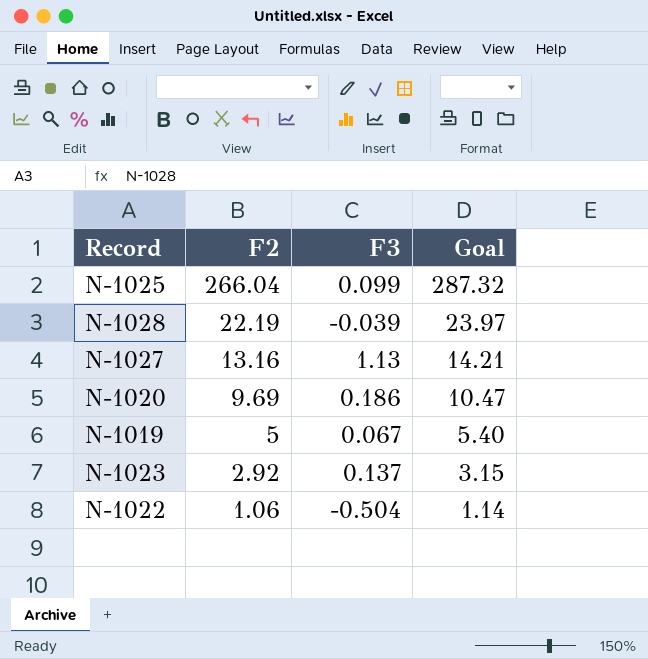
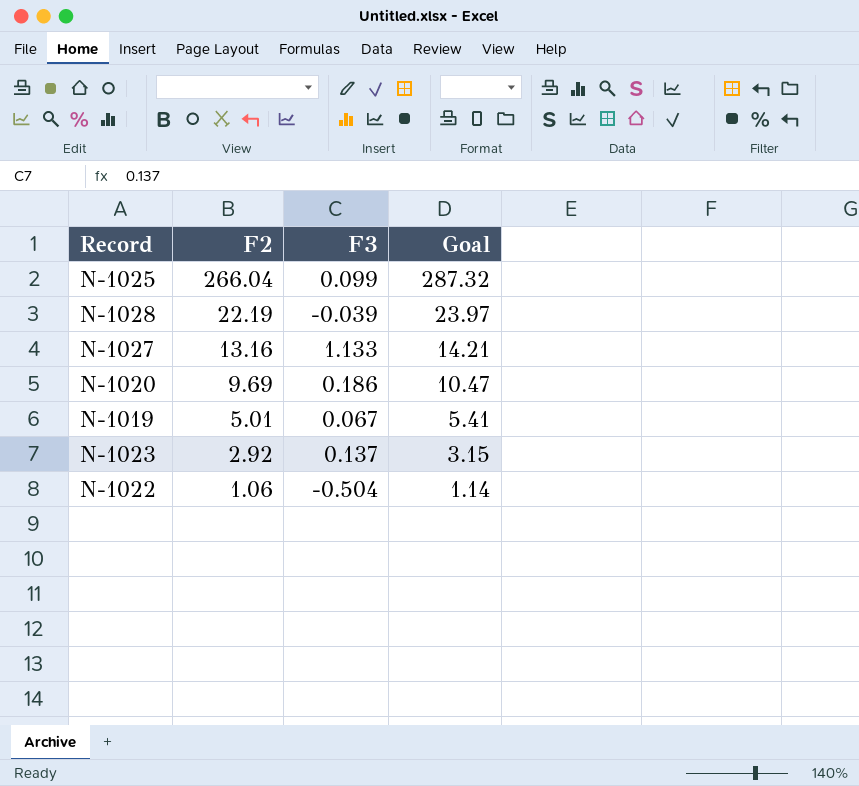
N-1027 | F3: 1.13 -> 1.133
N-1019 | F2: 5 -> 5.01
N-1019 | Goal: 5.40 -> 5.41

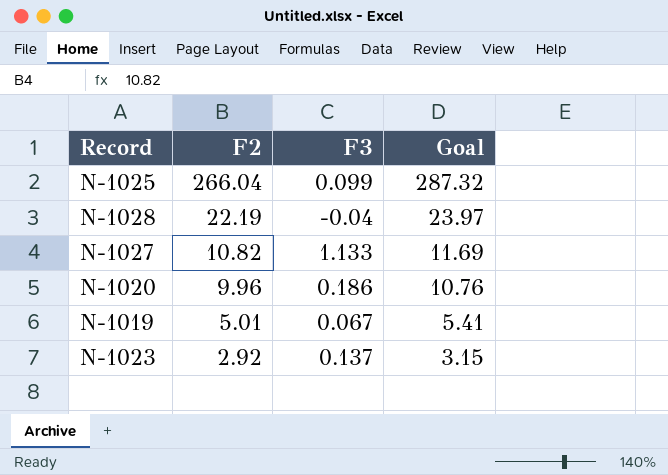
row N-1022: 1.06 | -0.504 | 1.14 -> none
N-1028 | F3: -0.039 -> -0.04
N-1027 | F2: 13.16 -> 10.82
N-1027 | Goal: 14.21 -> 11.69
N-1020 | F2: 9.69 -> 9.96
N-1020 | Goal: 10.47 -> 10.76

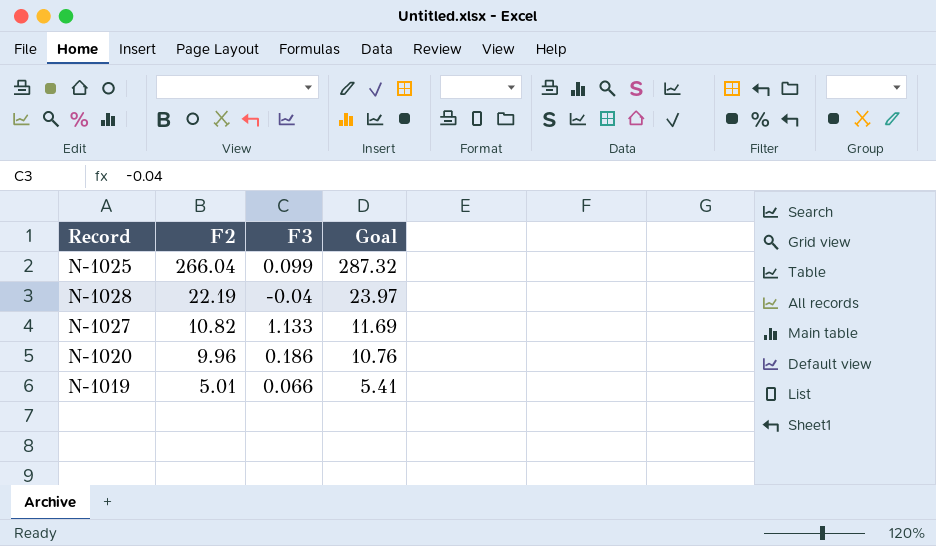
row N-1023: 2.92 | 0.137 | 3.15 -> none
N-1019 | F3: 0.067 -> 0.066

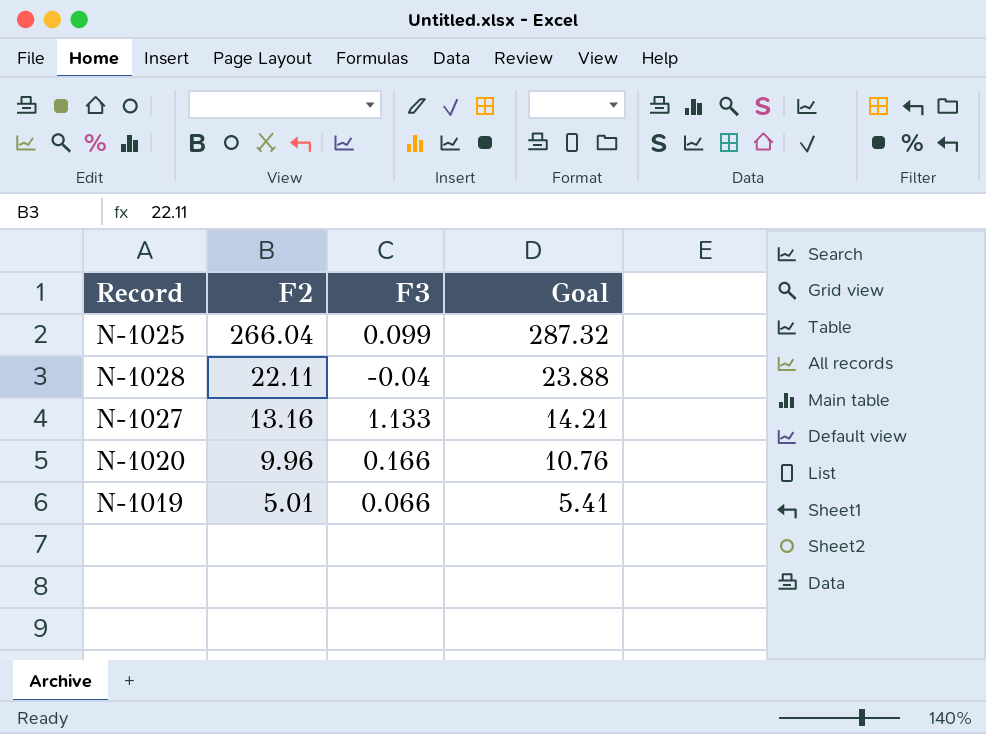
N-1028 | F2: 22.19 -> 22.11
N-1028 | Goal: 23.97 -> 23.88
N-1027 | F2: 10.82 -> 13.16
N-1027 | Goal: 11.69 -> 14.21
N-1020 | F3: 0.186 -> 0.166

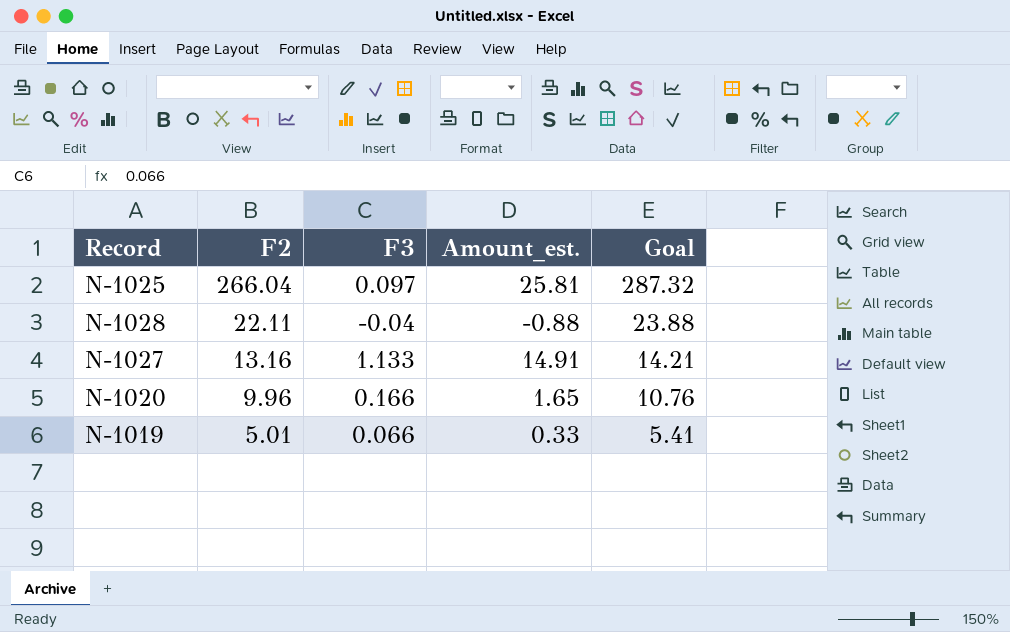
column Amount_est. | formula: none -> [F2] * [F3]
N-1025 | F3: 0.099 -> 0.097

